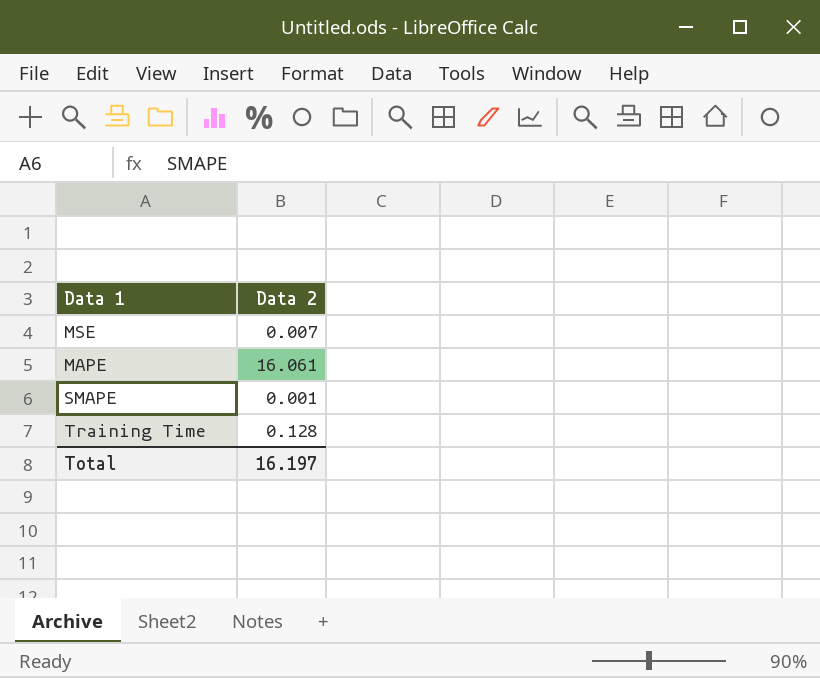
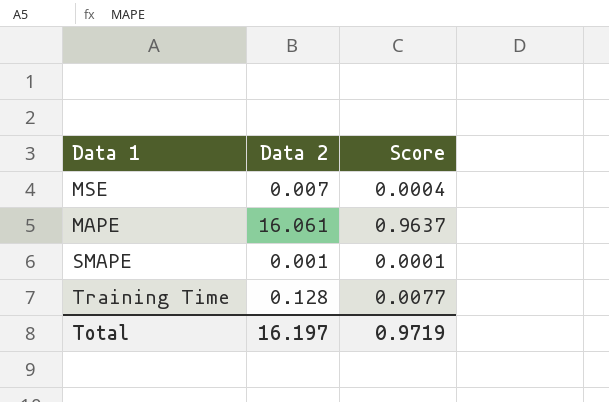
column Score | formula: none -> [Data 2] * 0.06

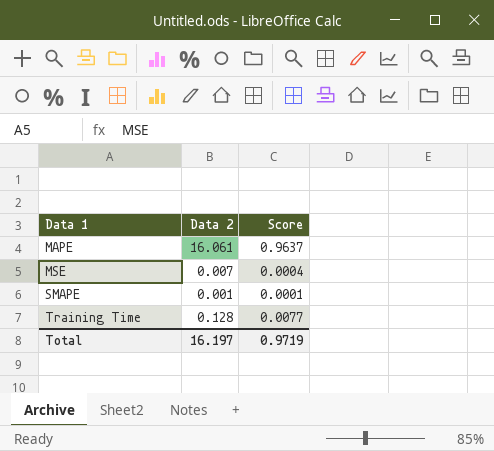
row order: none -> Data 1 ascending

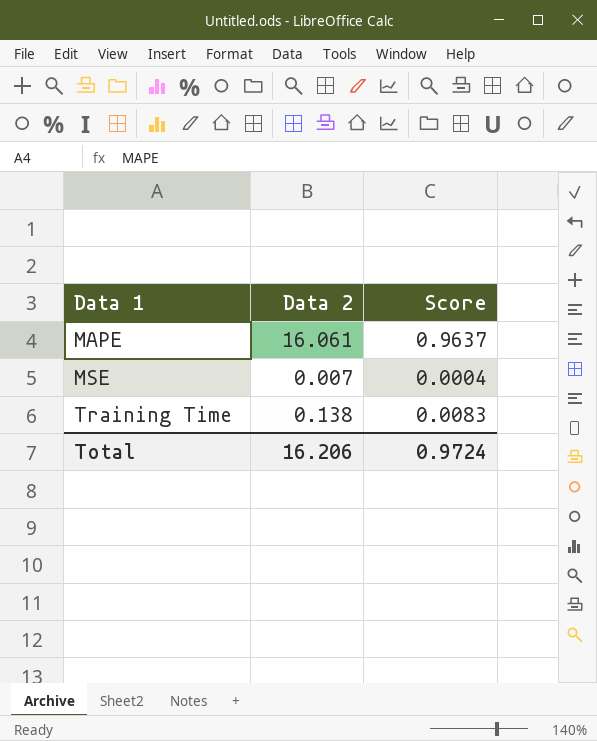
row SMAPE: 0.001 | 0.0001 -> none
Training Time | Data 2: 0.128 -> 0.138
Training Time | Score: 0.0077 -> 0.0083
Total | Data 2: 16.197 -> 16.206
Total | Score: 0.9719 -> 0.9724

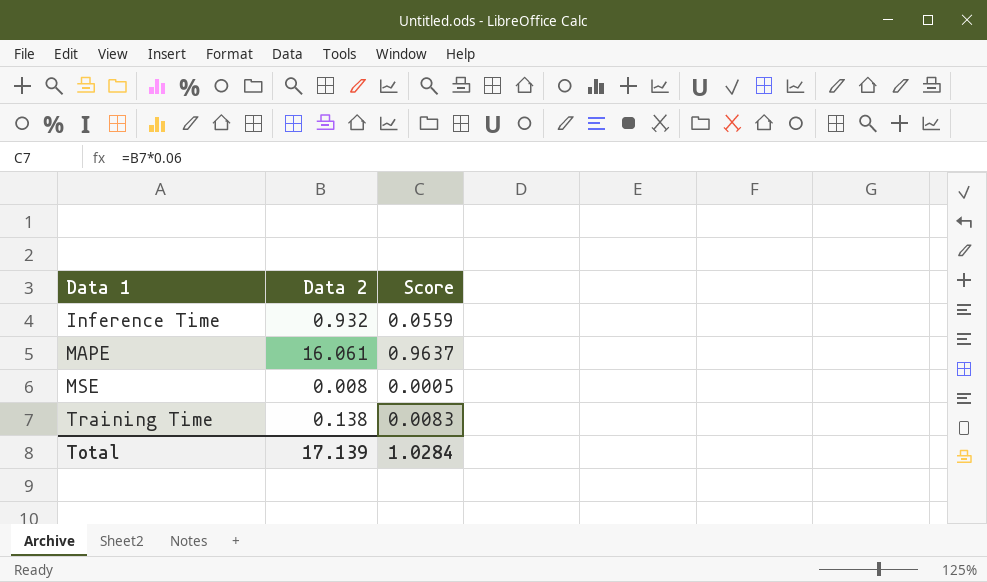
row Inference Time: none -> 0.932 | 0.0559
MSE | Data 2: 0.007 -> 0.008
MSE | Score: 0.0004 -> 0.0005
Total | Data 2: 16.206 -> 17.139
Total | Score: 0.9724 -> 1.0284

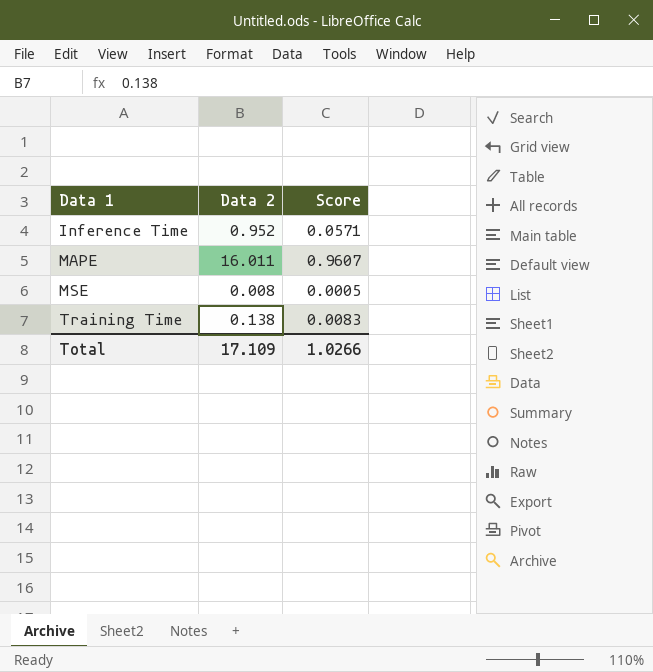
Inference Time | Data 2: 0.932 -> 0.952
Inference Time | Score: 0.0559 -> 0.0571
MAPE | Data 2: 16.061 -> 16.011
MAPE | Score: 0.9637 -> 0.9607
Total | Data 2: 17.139 -> 17.109
Total | Score: 1.0284 -> 1.0266

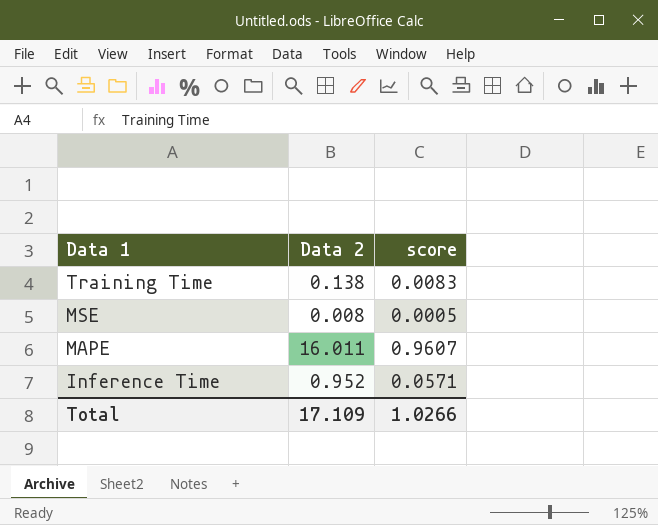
row order: Data 1 ascending -> Data 1 descending
column name: Score -> score

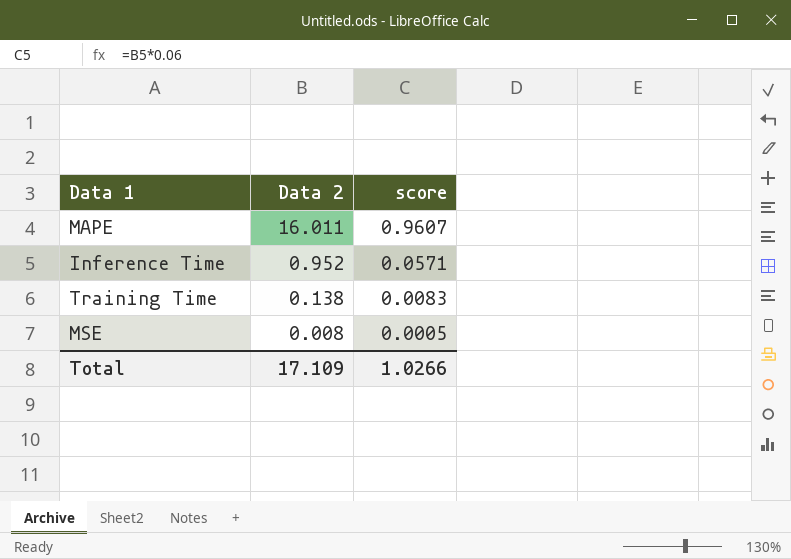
row order: Data 1 descending -> Data 2 descending

